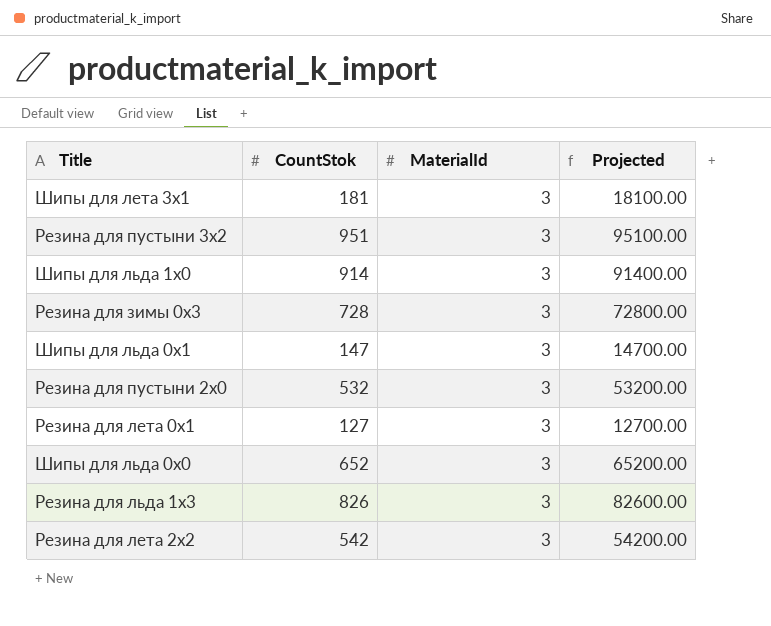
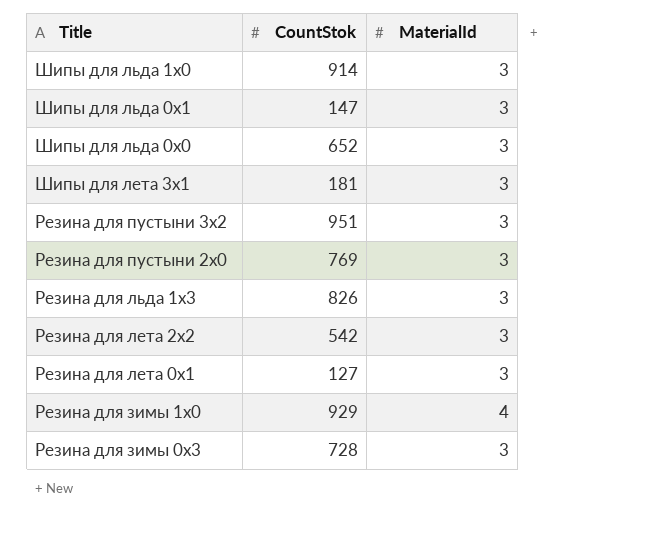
row order: none -> Title descending
column Projected | formula: [CountStok] * 100 -> none
Резина для пустыни 2x0 | CountStok: 532 -> 769
row Резина для зимы 1x0: none -> 929 | 4

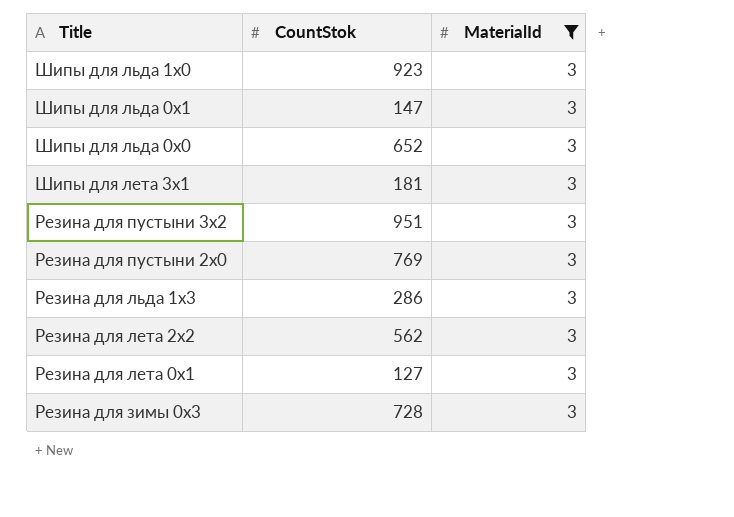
filter: none -> MaterialId = 3
Шипы для льда 1x0 | CountStok: 914 -> 923
Резина для льда 1x3 | CountStok: 826 -> 286
Резина для лета 2x2 | CountStok: 542 -> 562

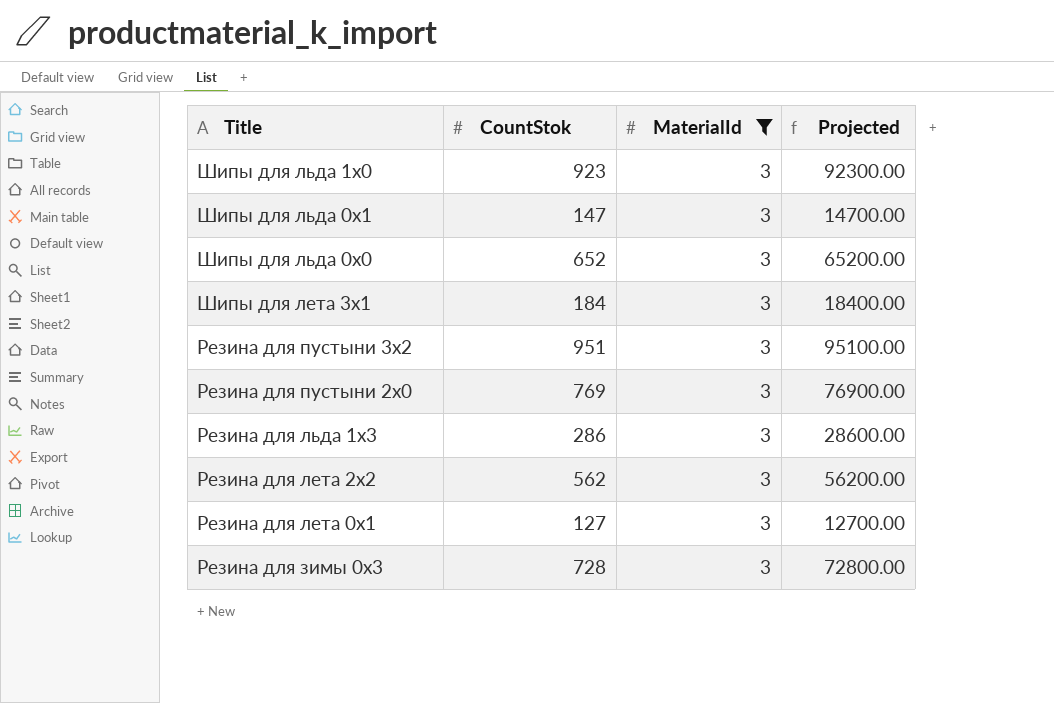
column Projected | formula: none -> [CountStok] * 100
Шипы для лета 3x1 | CountStok: 181 -> 184

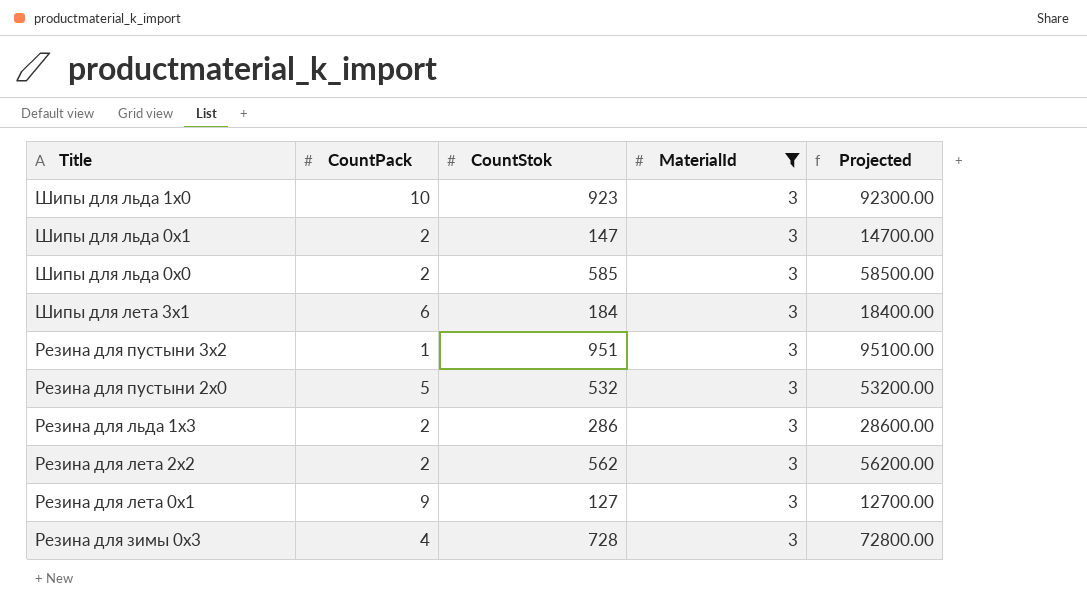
column CountPack | position: none -> 2
Шипы для льда 0x0 | CountStok: 652 -> 585
Шипы для льда 0x0 | Projected: 65200.00 -> 58500.00
Резина для пустыни 2x0 | CountStok: 769 -> 532
Резина для пустыни 2x0 | Projected: 76900.00 -> 53200.00

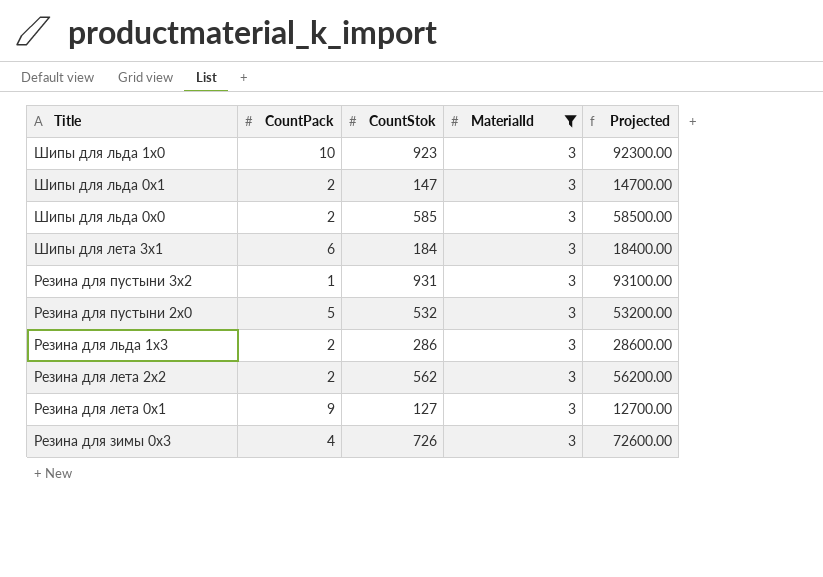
Резина для пустыни 3x2 | CountStok: 951 -> 931
Резина для пустыни 3x2 | Projected: 95100.00 -> 93100.00
Резина для зимы 0x3 | CountStok: 728 -> 726
Резина для зимы 0x3 | Projected: 72800.00 -> 72600.00

